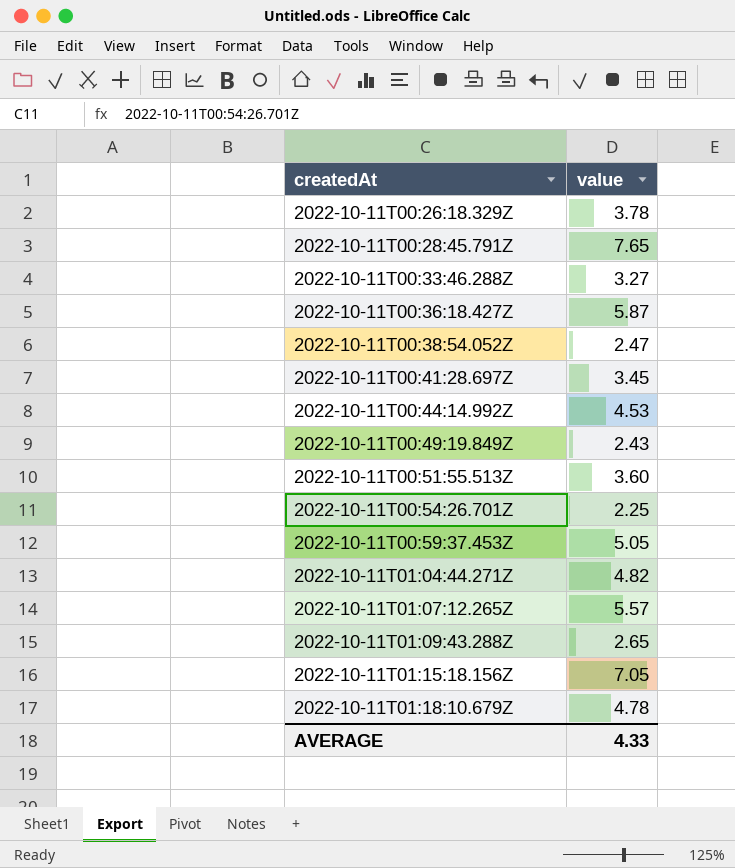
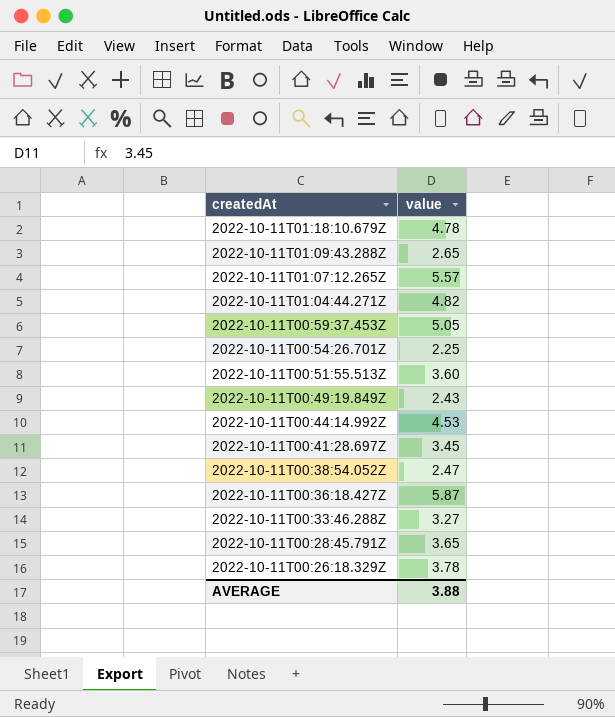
row order: createdAt ascending -> createdAt descending
row 2022-10-11T01:15:18.156Z: 7.05 -> none
2022-10-11T00:28:45.791Z | value: 7.65 -> 3.65
AVERAGE | value: 4.33 -> 3.88

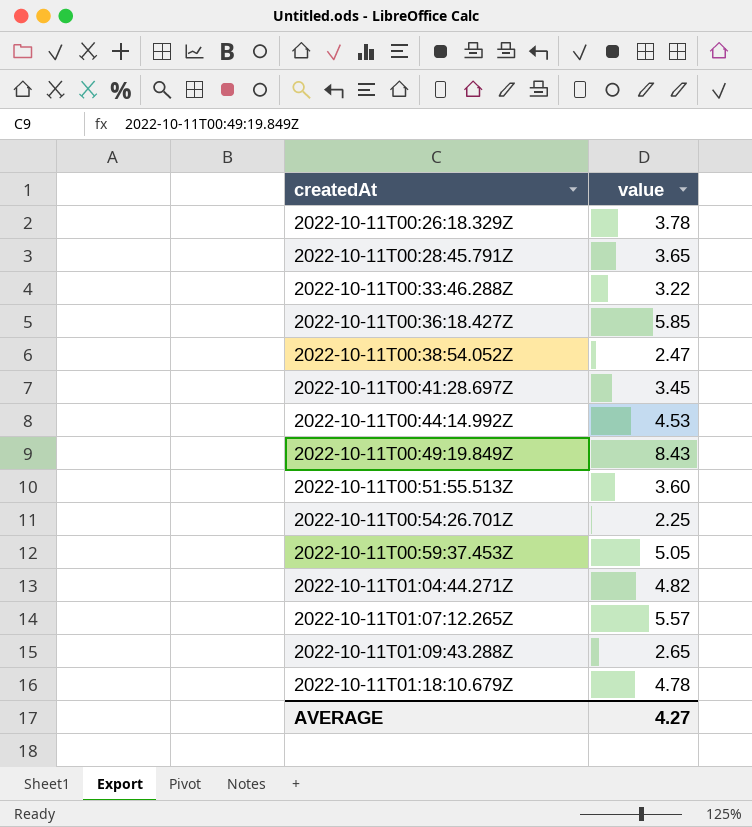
row order: createdAt descending -> createdAt ascending
2022-10-11T00:33:46.288Z | value: 3.27 -> 3.22
2022-10-11T00:36:18.427Z | value: 5.87 -> 5.85
2022-10-11T00:49:19.849Z | value: 2.43 -> 8.43
AVERAGE | value: 3.88 -> 4.27

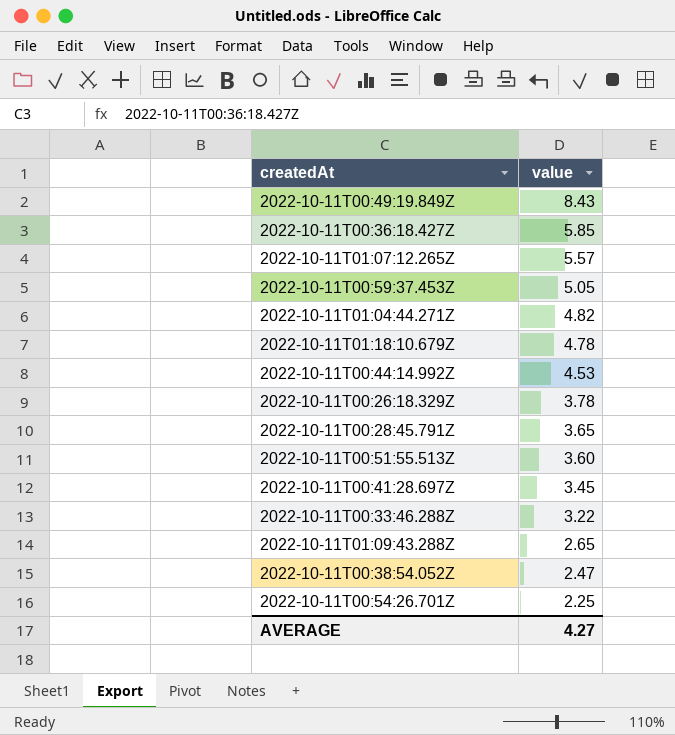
row order: createdAt ascending -> value descending

